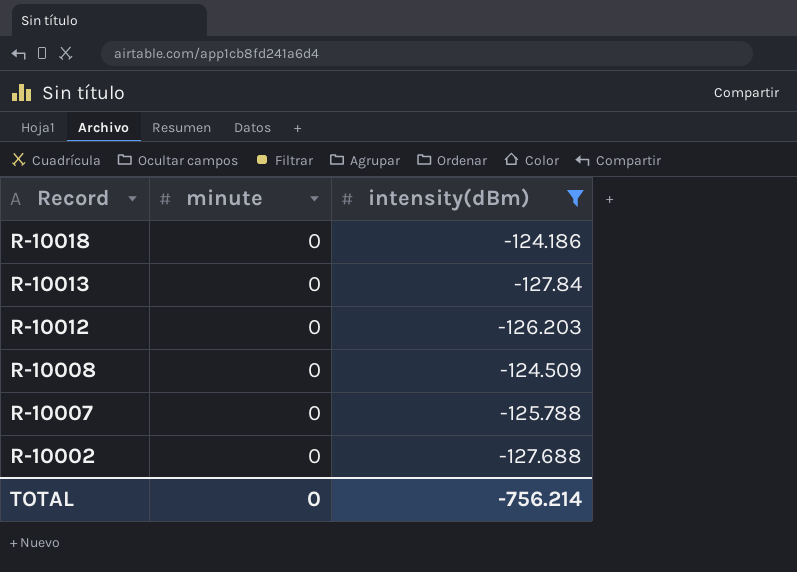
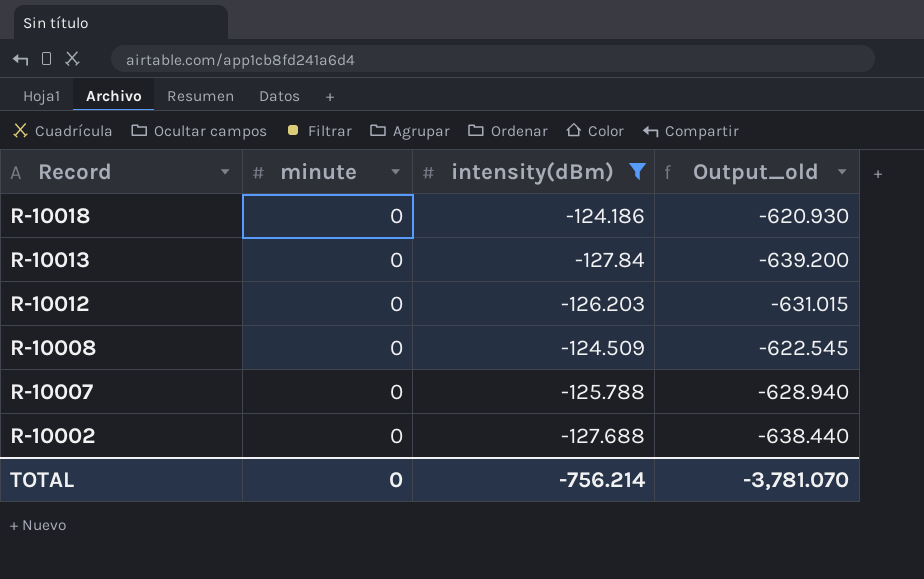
column Output_old | formula: none -> [intensity(dBm)] * 5

